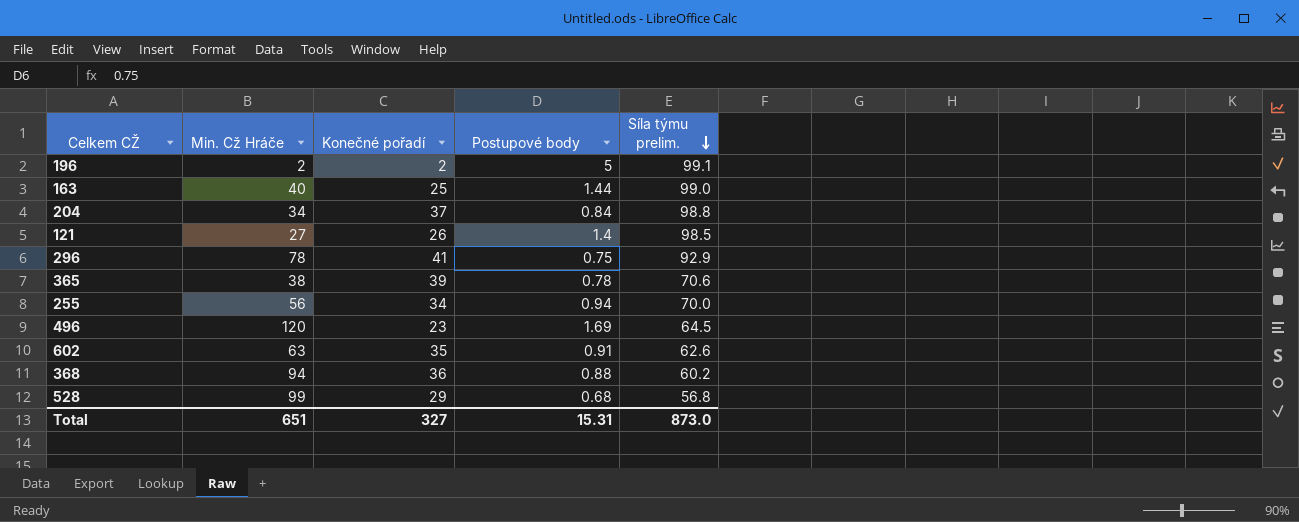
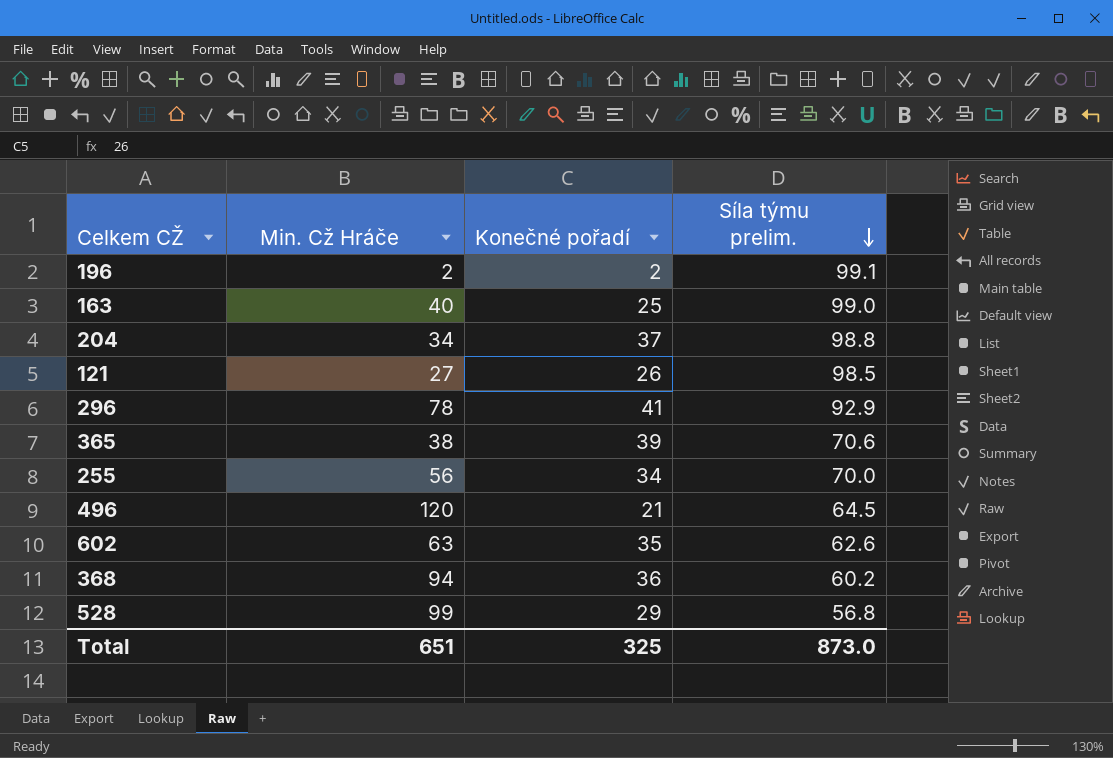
column Postupové body | position: 4 -> none
496 | Konečné pořadí: 23 -> 21
Total | Konečné pořadí: 327 -> 325

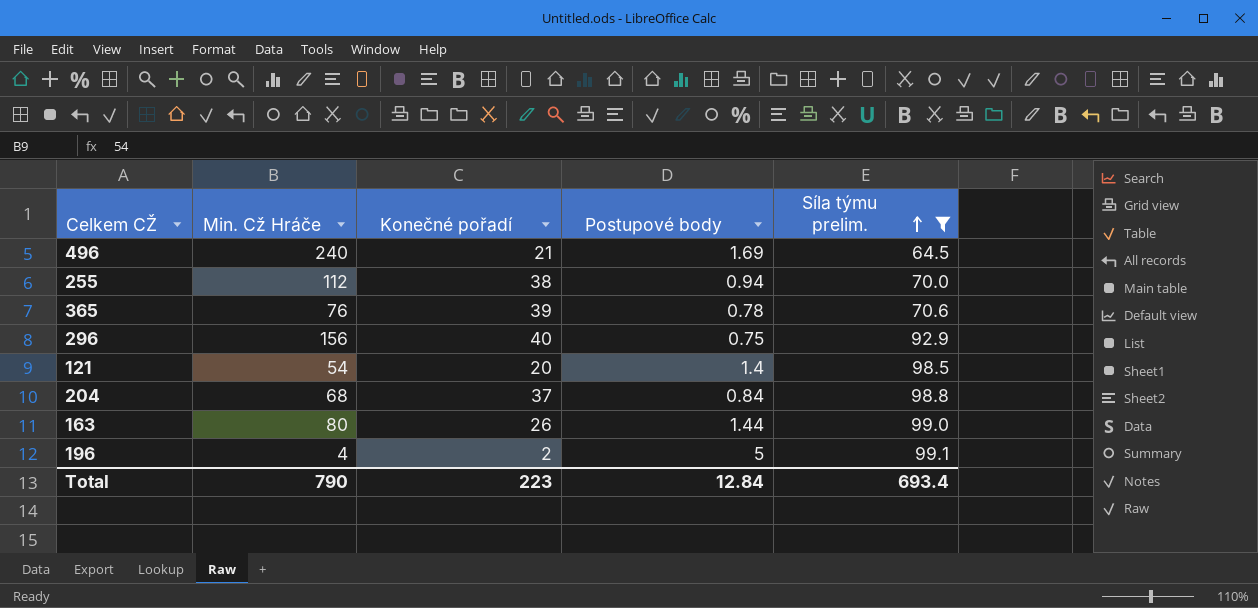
filter: none -> Síla týmu prelim. >= 64.5
row order: Síla týmu prelim. descending -> Síla týmu prelim. ascending
column Postupové body | position: none -> 4
496 | Min. Cž Hráče: 120 -> 240
255 | Min. Cž Hráče: 56 -> 112
255 | Konečné pořadí: 34 -> 38
365 | Min. Cž Hráče: 38 -> 76
296 | Min. Cž Hráče: 78 -> 156
296 | Konečné pořadí: 41 -> 40
121 | Min. Cž Hráče: 27 -> 54
121 | Konečné pořadí: 26 -> 20
204 | Min. Cž Hráče: 34 -> 68
163 | Min. Cž Hráče: 40 -> 80
163 | Konečné pořadí: 25 -> 26
196 | Min. Cž Hráče: 2 -> 4
Total | Min. Cž Hráče: 651 -> 790
Total | Konečné pořadí: 325 -> 223
Total | Síla týmu prelim.: 873.0 -> 693.4

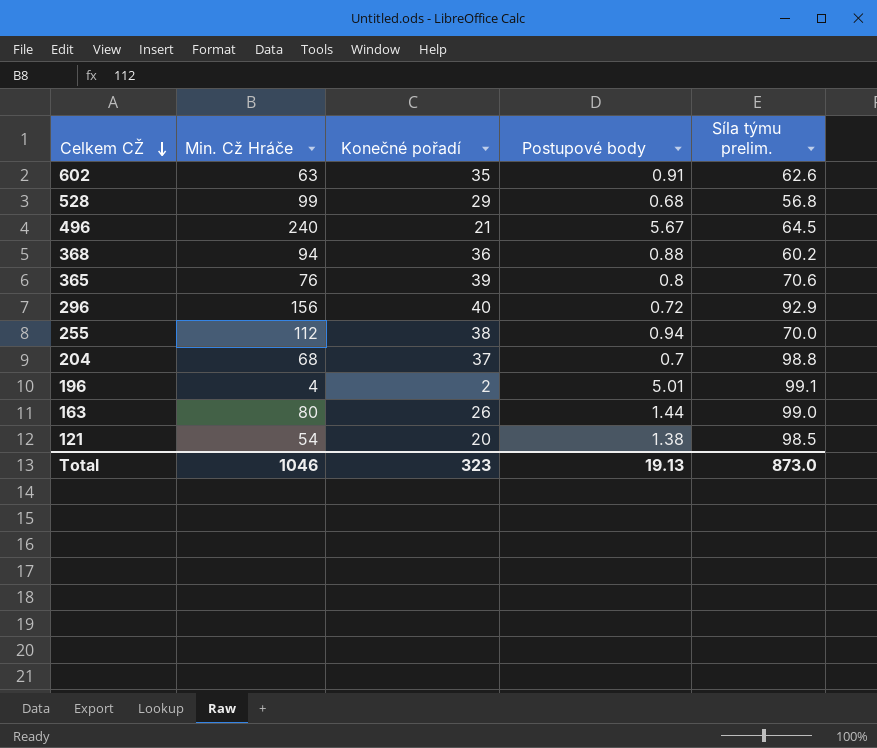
filter: Síla týmu prelim. >= 64.5 -> none
row order: Síla týmu prelim. ascending -> Celkem CŽ descending
496 | Postupové body: 1.69 -> 5.67
365 | Postupové body: 0.78 -> 0.8
296 | Postupové body: 0.75 -> 0.72
204 | Postupové body: 0.84 -> 0.7
196 | Postupové body: 5 -> 5.01
121 | Postupové body: 1.4 -> 1.38
Total | Min. Cž Hráče: 790 -> 1046
Total | Konečné pořadí: 223 -> 323
Total | Postupové body: 12.84 -> 19.13
Total | Síla týmu prelim.: 693.4 -> 873.0

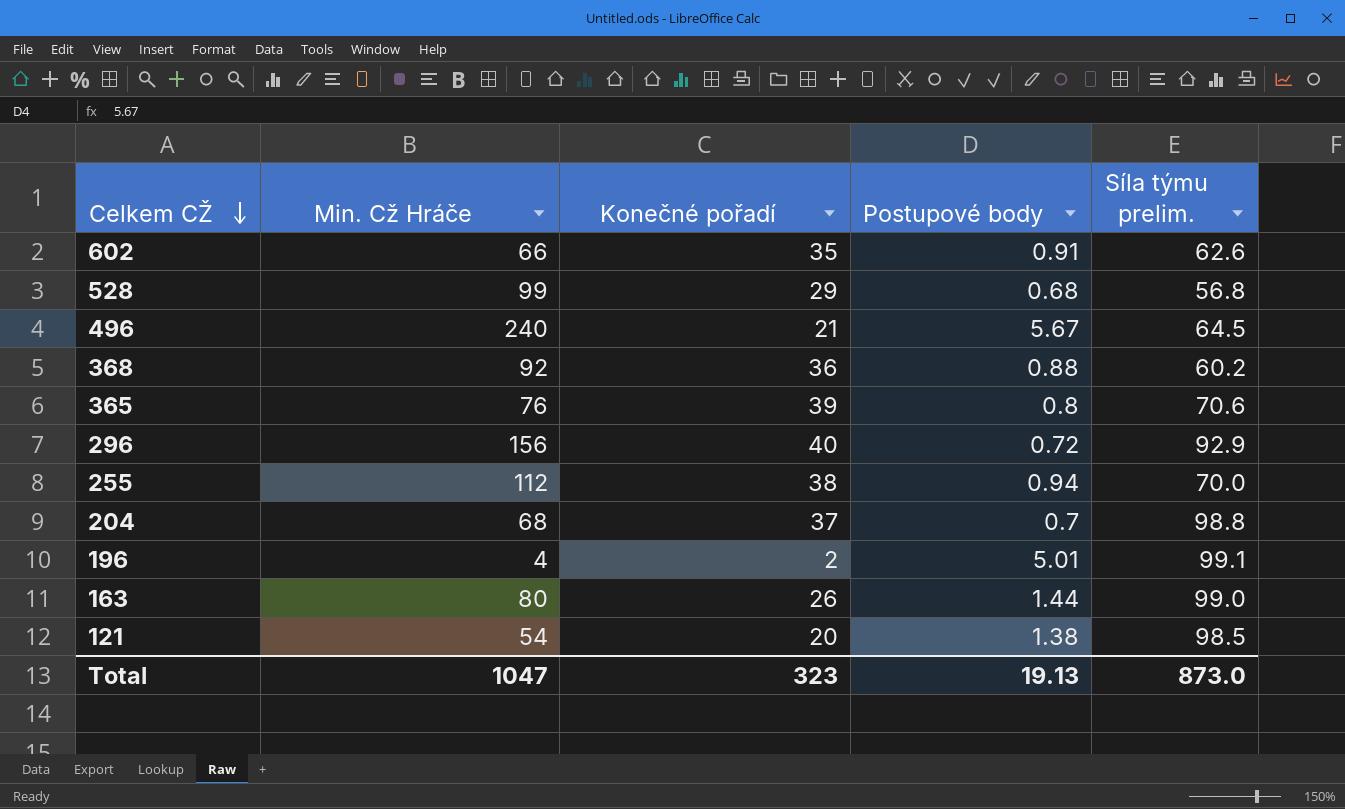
602 | Min. Cž Hráče: 63 -> 66
368 | Min. Cž Hráče: 94 -> 92
Total | Min. Cž Hráče: 1046 -> 1047

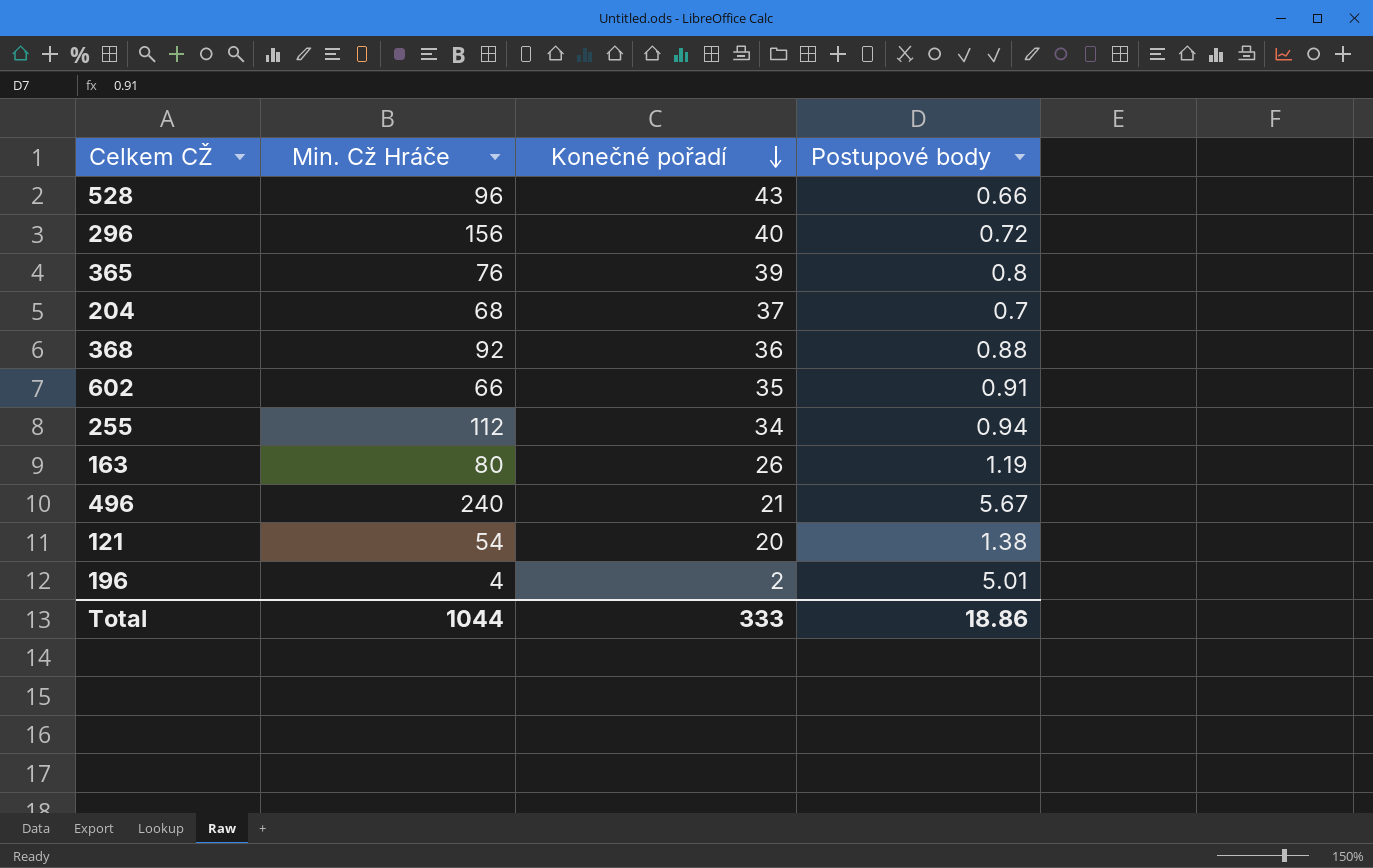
row order: Celkem CŽ descending -> Konečné pořadí descending
column Síla týmu prelim. | position: 5 -> none
528 | Min. Cž Hráče: 99 -> 96
528 | Konečné pořadí: 29 -> 43
528 | Postupové body: 0.68 -> 0.66
255 | Konečné pořadí: 38 -> 34
163 | Postupové body: 1.44 -> 1.19
Total | Min. Cž Hráče: 1047 -> 1044
Total | Konečné pořadí: 323 -> 333
Total | Postupové body: 19.13 -> 18.86

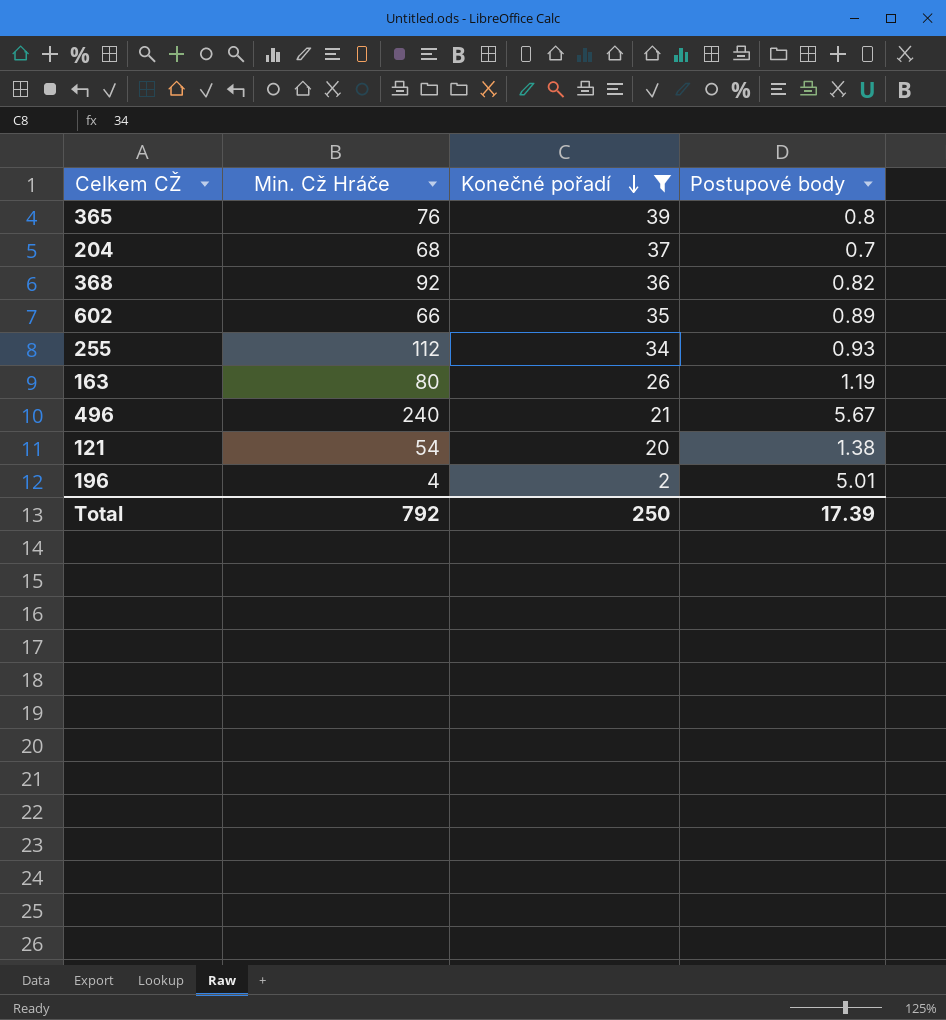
filter: none -> Konečné pořadí <= 39
368 | Postupové body: 0.88 -> 0.82
602 | Postupové body: 0.91 -> 0.89
255 | Postupové body: 0.94 -> 0.93
Total | Min. Cž Hráče: 1044 -> 792
Total | Konečné pořadí: 333 -> 250
Total | Postupové body: 18.86 -> 17.39

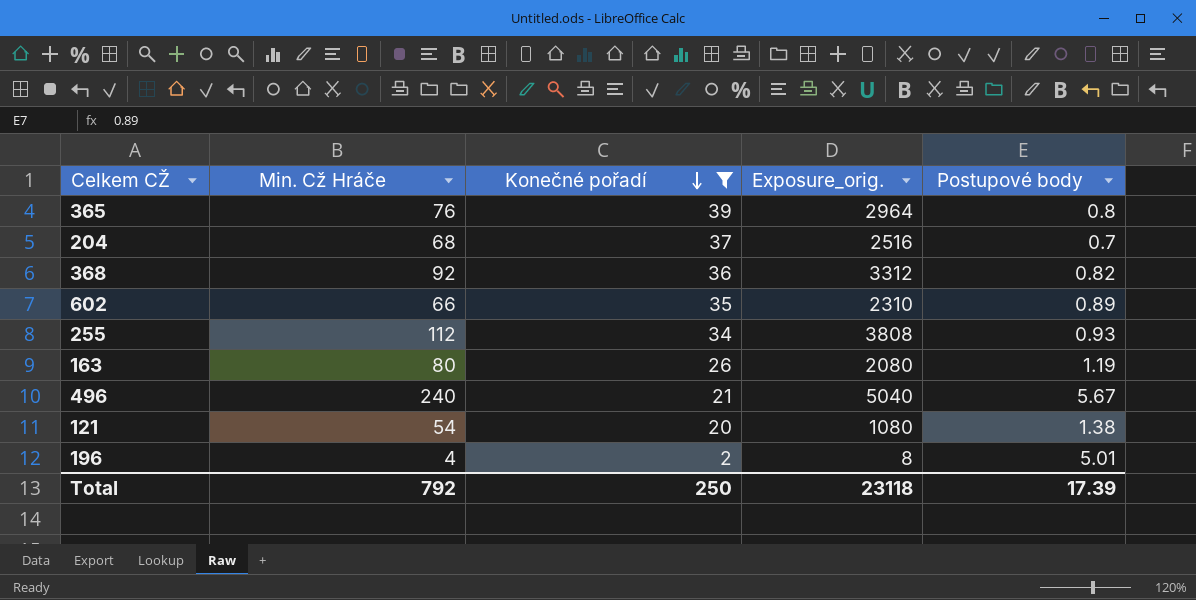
column Exposure_orig. | formula: none -> [Min. Cž Hráče] * [Konečné pořadí]

